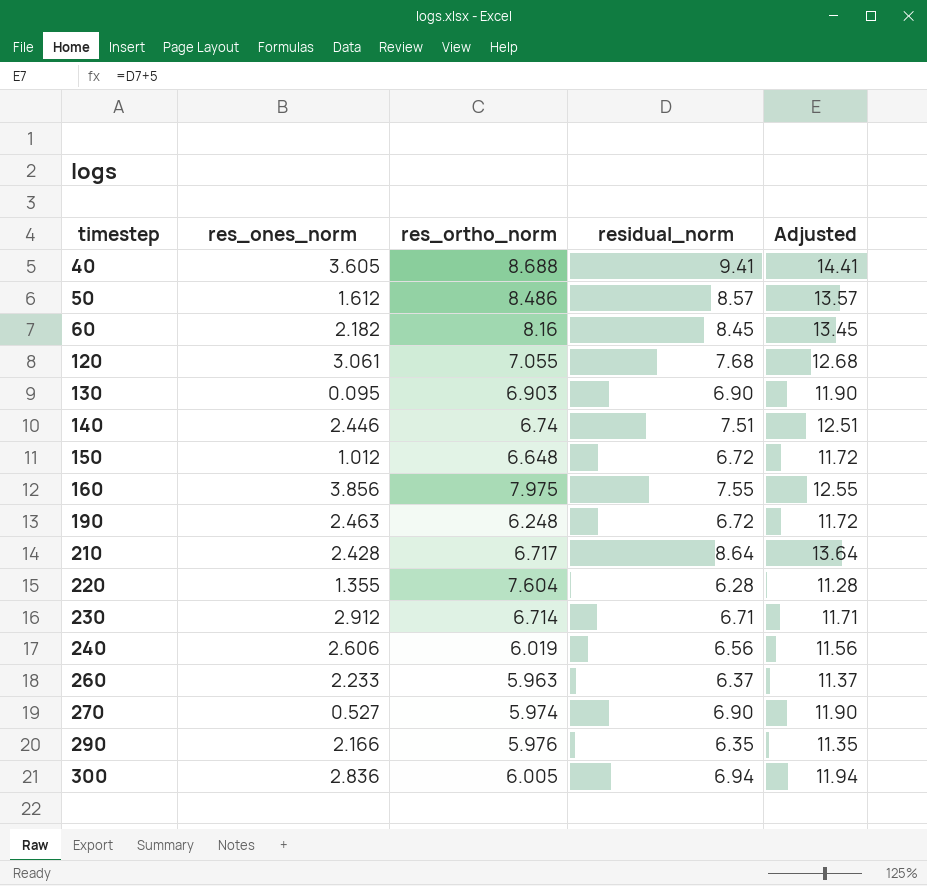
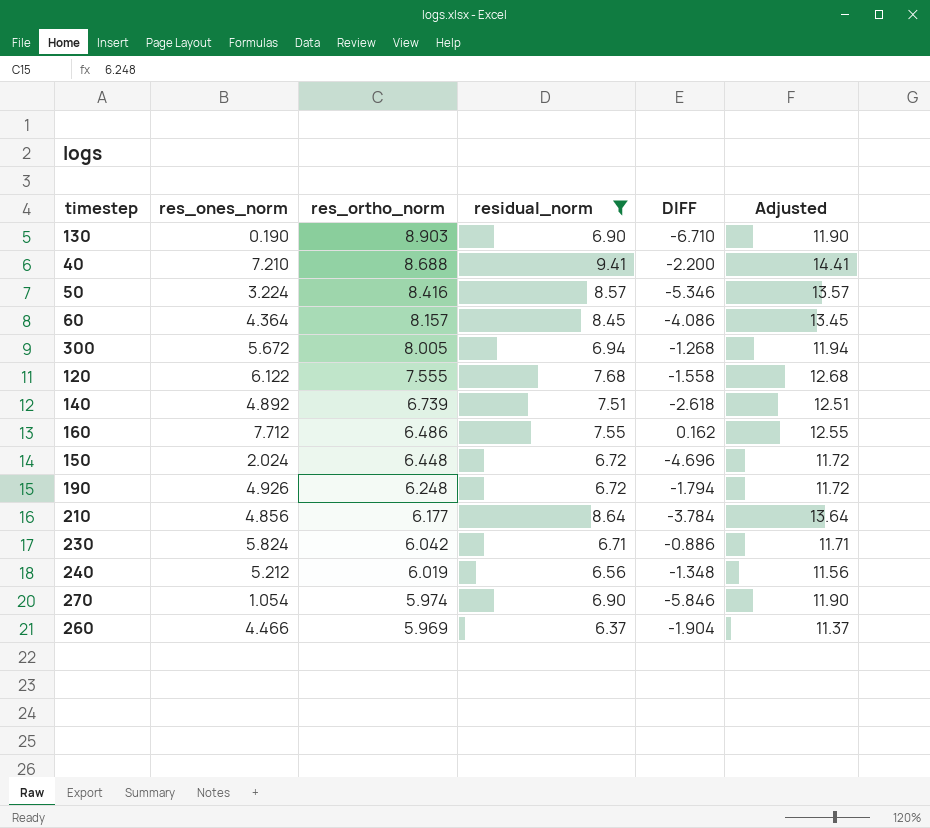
filter: none -> residual_norm >= 6.37
row order: timestep ascending -> res_ortho_norm descending
column DIFF | formula: none -> [res_ones_norm] - [residual_norm]
130 | res_ones_norm: 0.095 -> 0.190
130 | res_ortho_norm: 6.903 -> 8.903
40 | res_ones_norm: 3.605 -> 7.210
50 | res_ones_norm: 1.612 -> 3.224
50 | res_ortho_norm: 8.486 -> 8.416
60 | res_ones_norm: 2.182 -> 4.364
60 | res_ortho_norm: 8.16 -> 8.157
300 | res_ones_norm: 2.836 -> 5.672
300 | res_ortho_norm: 6.005 -> 8.005
120 | res_ones_norm: 3.061 -> 6.122
120 | res_ortho_norm: 7.055 -> 7.555
140 | res_ones_norm: 2.446 -> 4.892
140 | res_ortho_norm: 6.74 -> 6.739
160 | res_ones_norm: 3.856 -> 7.712
160 | res_ortho_norm: 7.975 -> 6.486
150 | res_ones_norm: 1.012 -> 2.024
150 | res_ortho_norm: 6.648 -> 6.448
190 | res_ones_norm: 2.463 -> 4.926
210 | res_ones_norm: 2.428 -> 4.856
210 | res_ortho_norm: 6.717 -> 6.177
230 | res_ones_norm: 2.912 -> 5.824
230 | res_ortho_norm: 6.714 -> 6.042
240 | res_ones_norm: 2.606 -> 5.212
270 | res_ones_norm: 0.527 -> 1.054
260 | res_ones_norm: 2.233 -> 4.466
260 | res_ortho_norm: 5.963 -> 5.969

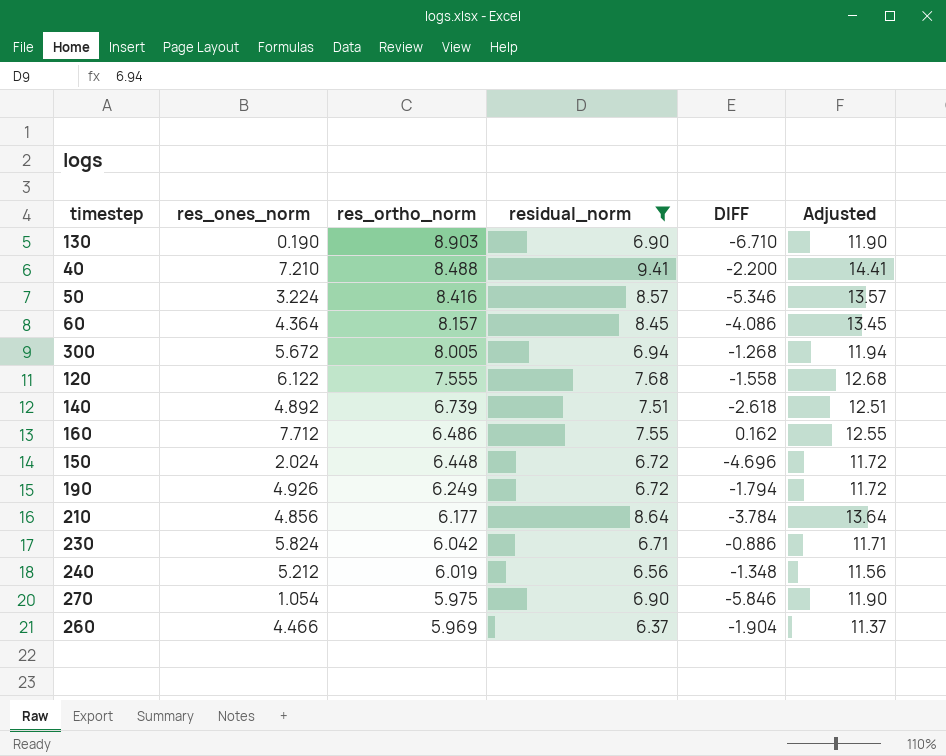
40 | res_ortho_norm: 8.688 -> 8.488
190 | res_ortho_norm: 6.248 -> 6.249
270 | res_ortho_norm: 5.974 -> 5.975

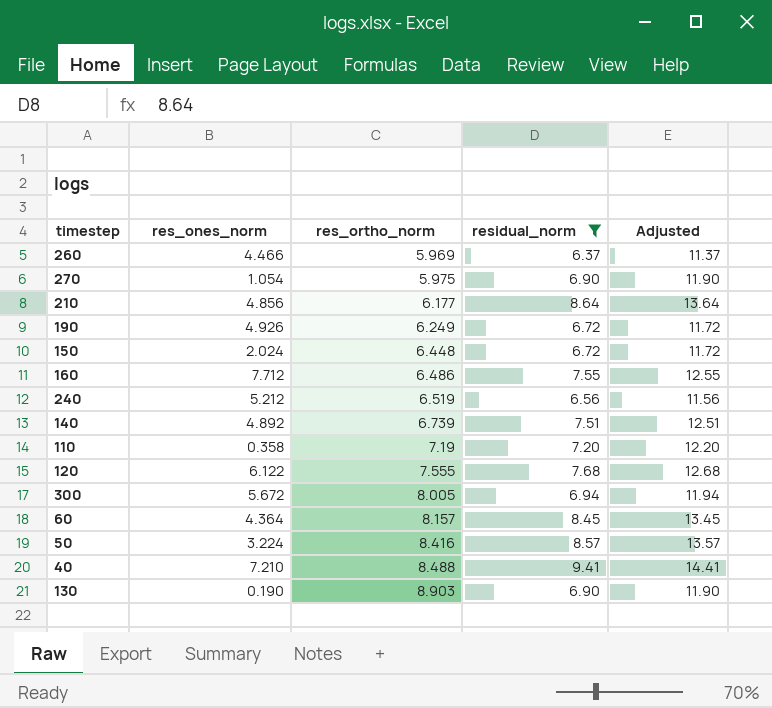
row order: res_ortho_norm descending -> res_ortho_norm ascending
column DIFF | formula: [res_ones_norm] - [residual_norm] -> none
row 230: 5.824 | 6.042 | 6.71 | -0.886 | 11.71 -> none
240 | res_ortho_norm: 6.019 -> 6.519
row 110: none -> 0.358 | 7.19 | 7.20 | 12.20

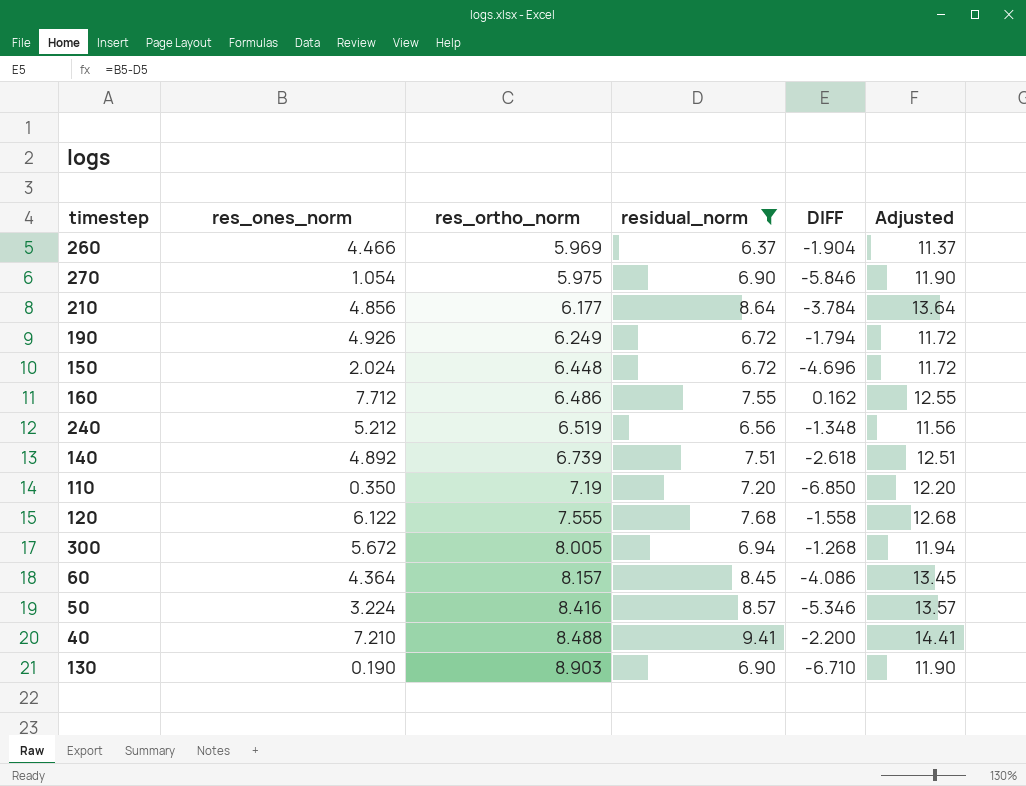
column DIFF | formula: none -> [res_ones_norm] - [residual_norm]
110 | res_ones_norm: 0.358 -> 0.350

